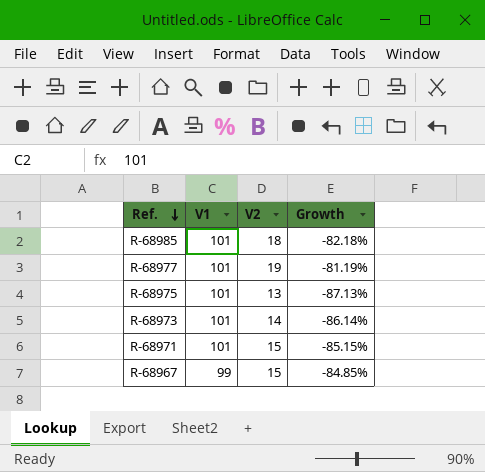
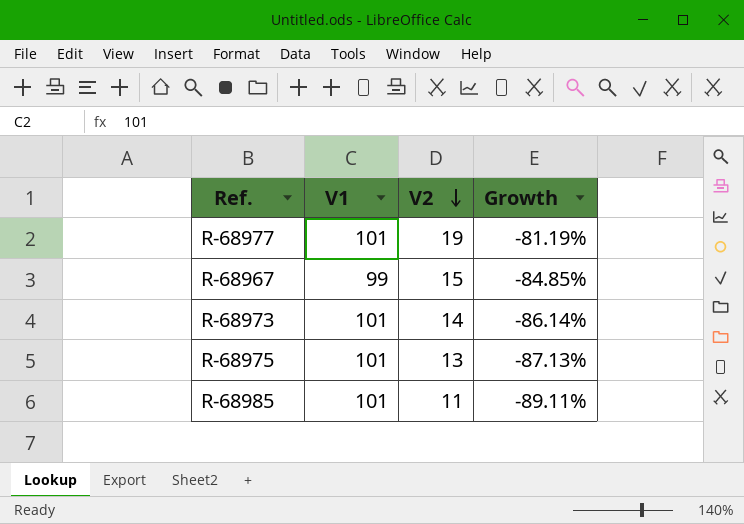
row order: Ref. descending -> V2 descending
row R-68971: 101 | 15 | -85.15% -> none
R-68985 | V2: 18 -> 11
R-68985 | Growth: -82.18% -> -89.11%

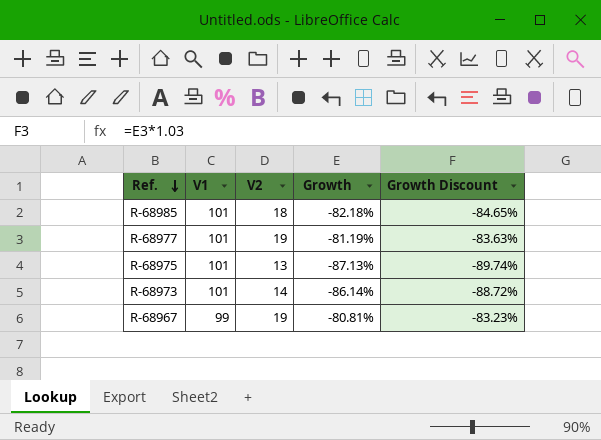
row order: V2 descending -> Ref. descending
column Growth Discount | formula: none -> [Growth] * 1.03
R-68985 | V2: 11 -> 18
R-68985 | Growth: -89.11% -> -82.18%
R-68967 | V2: 15 -> 19
R-68967 | Growth: -84.85% -> -80.81%

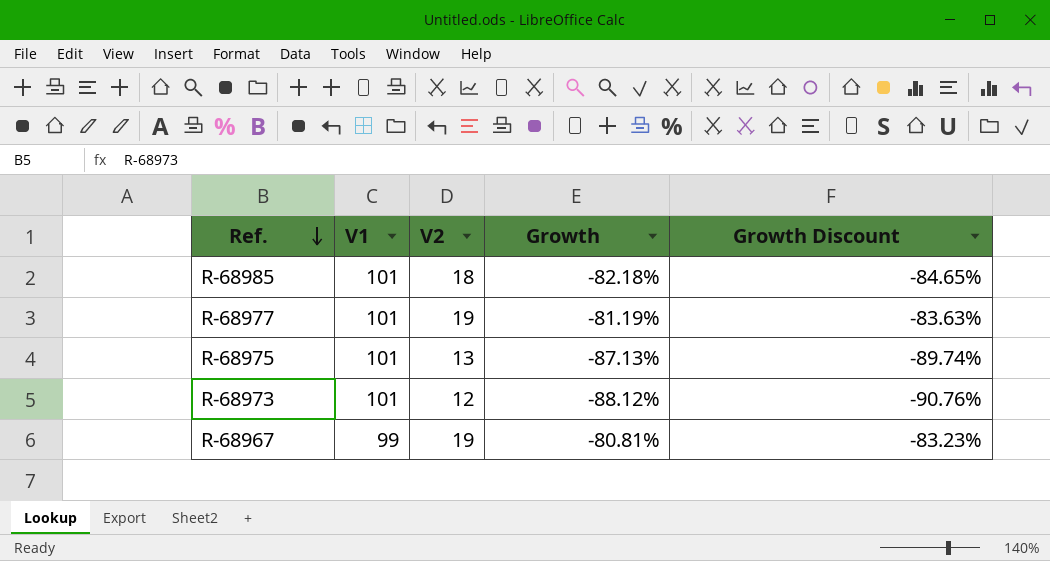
R-68973 | V2: 14 -> 12
R-68973 | Growth: -86.14% -> -88.12%
R-68973 | Growth Discount: -88.72% -> -90.76%

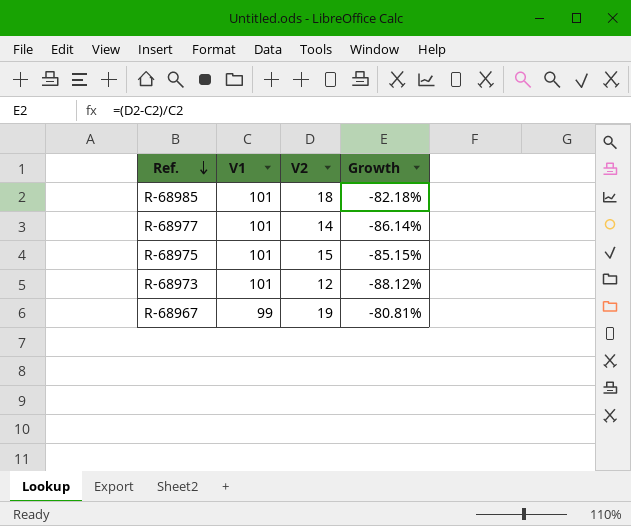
column Growth Discount | formula: [Growth] * 1.03 -> none
R-68977 | V2: 19 -> 14
R-68977 | Growth: -81.19% -> -86.14%
R-68975 | V2: 13 -> 15
R-68975 | Growth: -87.13% -> -85.15%

